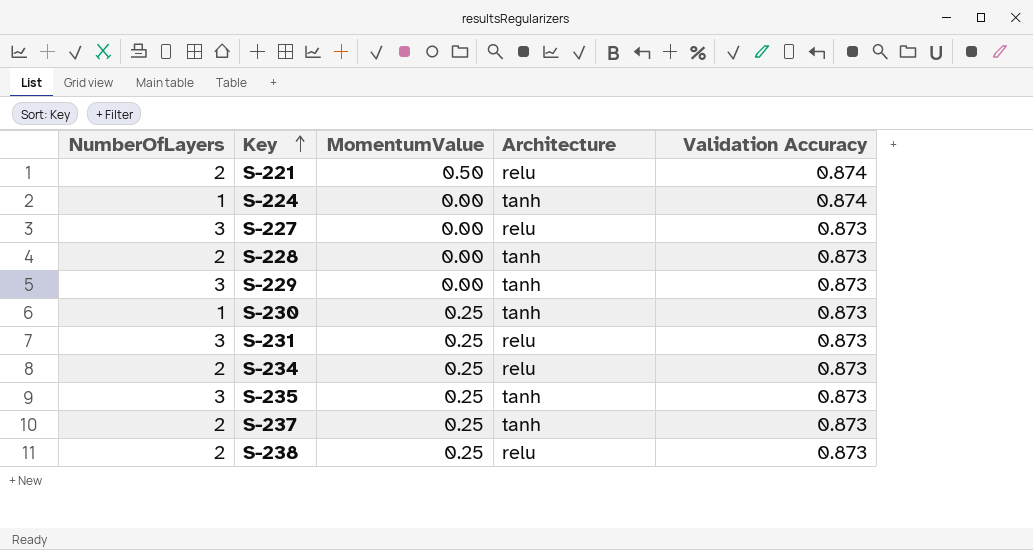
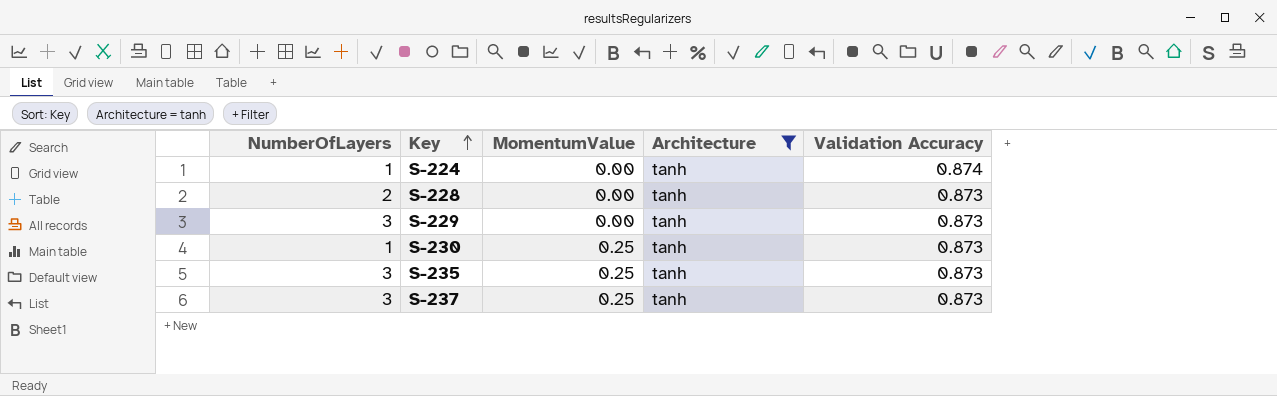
filter: none -> Architecture = tanh
S-237 | NumberOfLayers: 2 -> 3

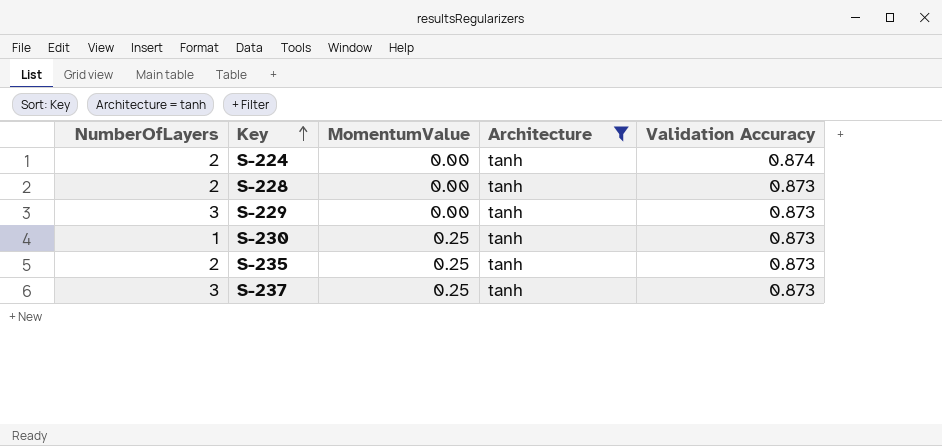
S-224 | NumberOfLayers: 1 -> 2
S-235 | NumberOfLayers: 3 -> 2

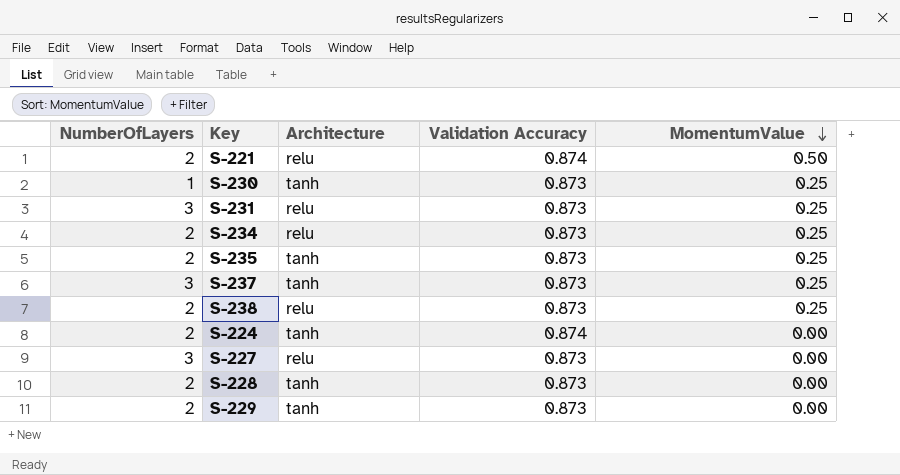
filter: Architecture = tanh -> none
row order: Key ascending -> MomentumValue descending
column MomentumValue | position: 3 -> 5
S-229 | NumberOfLayers: 3 -> 2

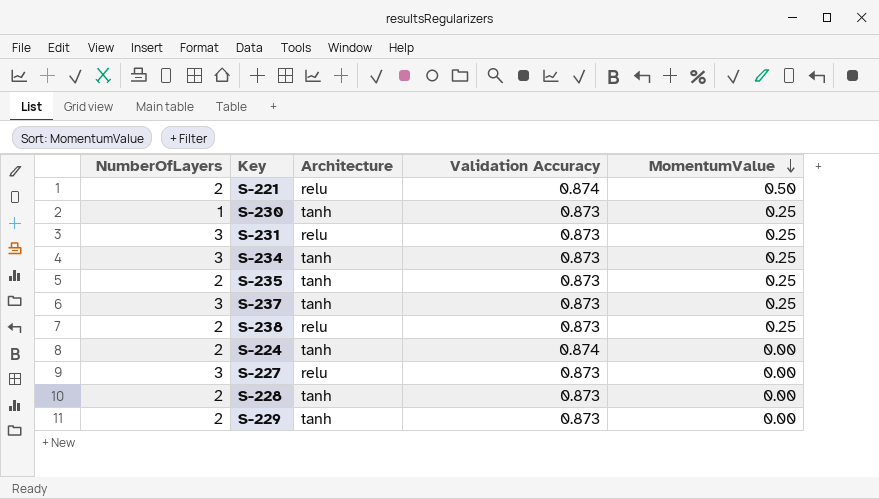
S-234 | NumberOfLayers: 2 -> 3
S-234 | Architecture: relu -> tanh

